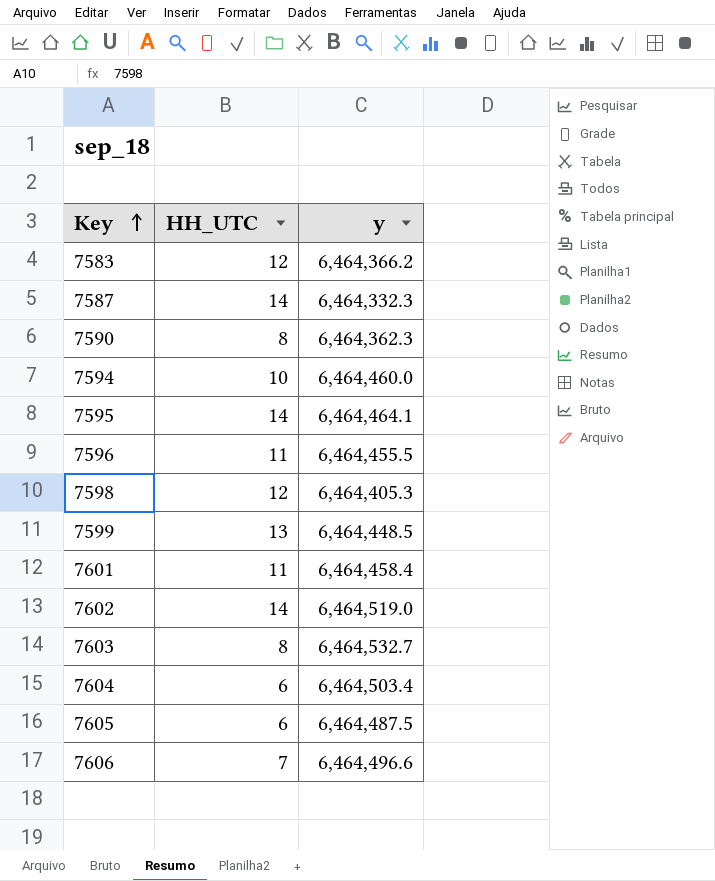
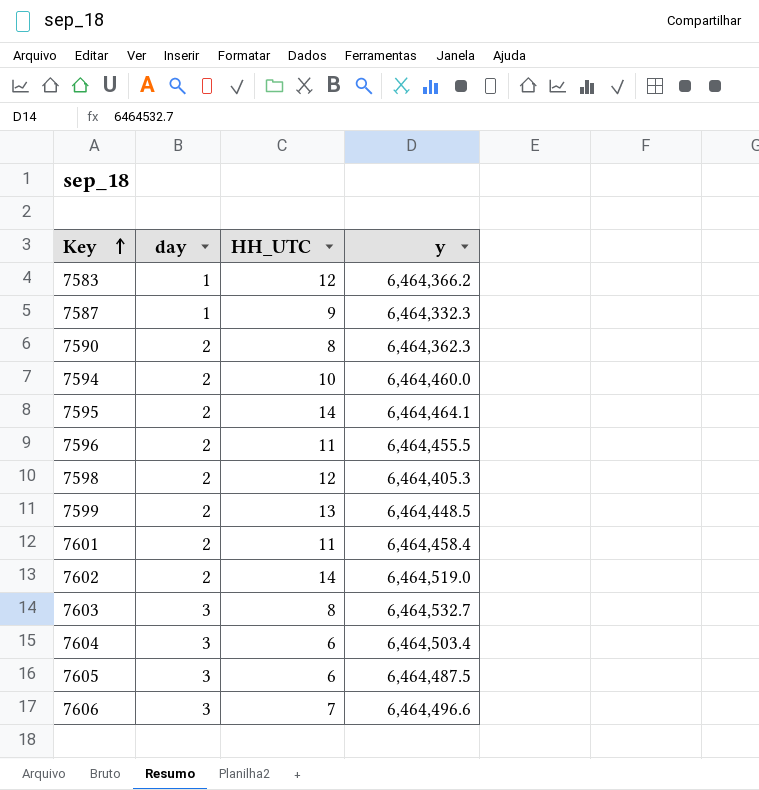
column day | position: none -> 2
7587 | HH_UTC: 14 -> 9

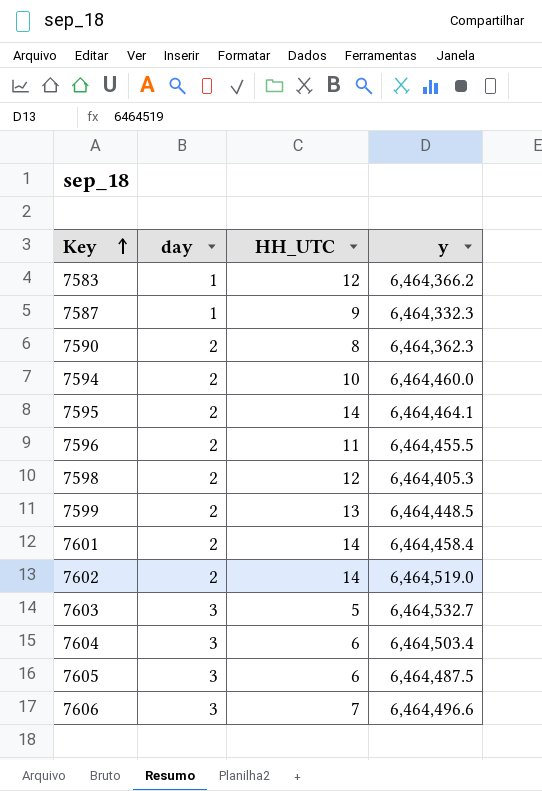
7601 | HH_UTC: 11 -> 14
7603 | HH_UTC: 8 -> 5

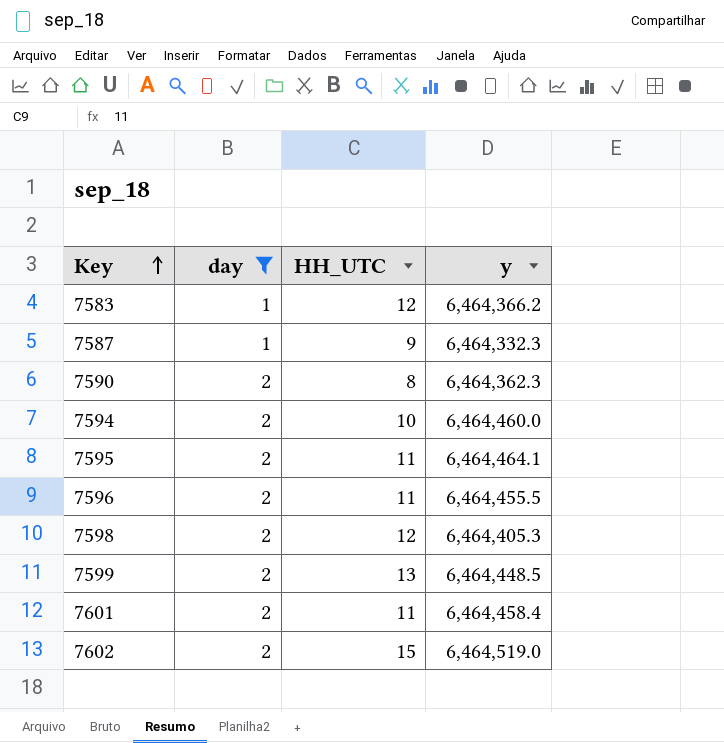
filter: none -> day != 3
7595 | HH_UTC: 14 -> 11
7601 | HH_UTC: 14 -> 11
7602 | HH_UTC: 14 -> 15

